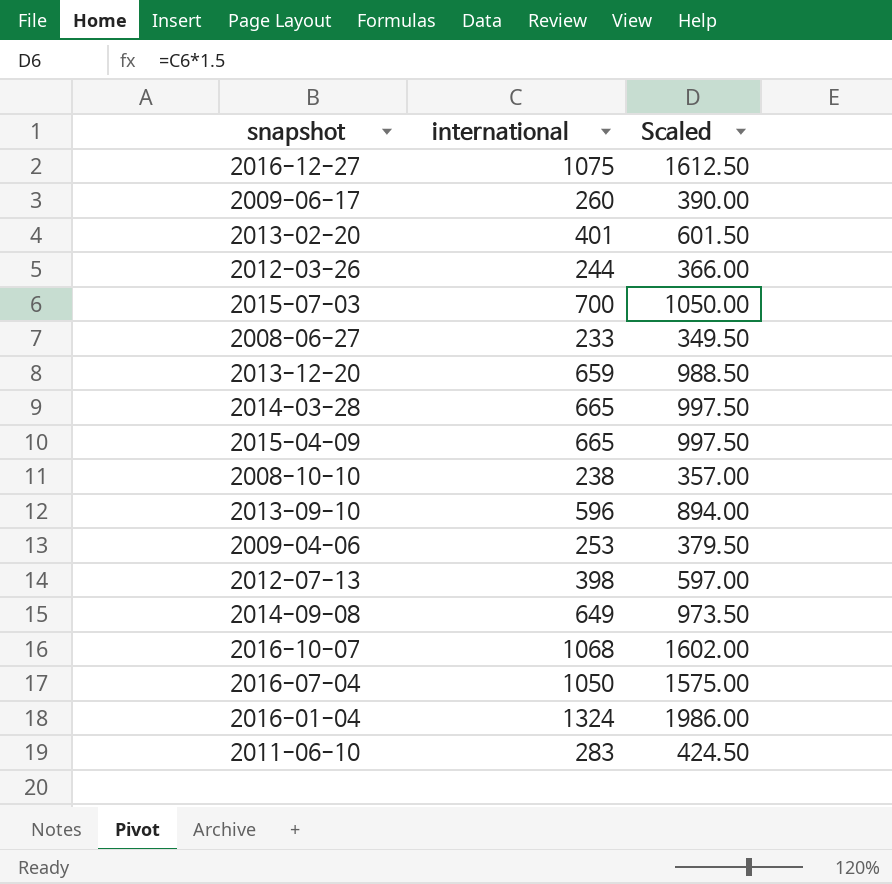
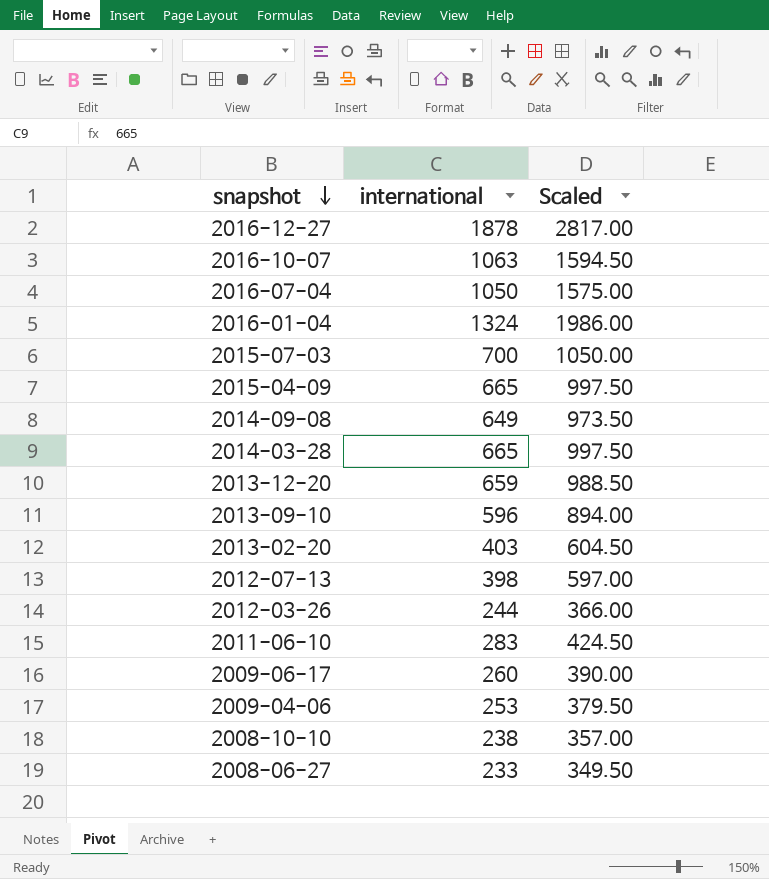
row order: none -> snapshot descending
2016-12-27 | international: 1075 -> 1878
2016-12-27 | Scaled: 1612.50 -> 2817.00
2016-10-07 | international: 1068 -> 1063
2016-10-07 | Scaled: 1602.00 -> 1594.50
2013-02-20 | international: 401 -> 403
2013-02-20 | Scaled: 601.50 -> 604.50

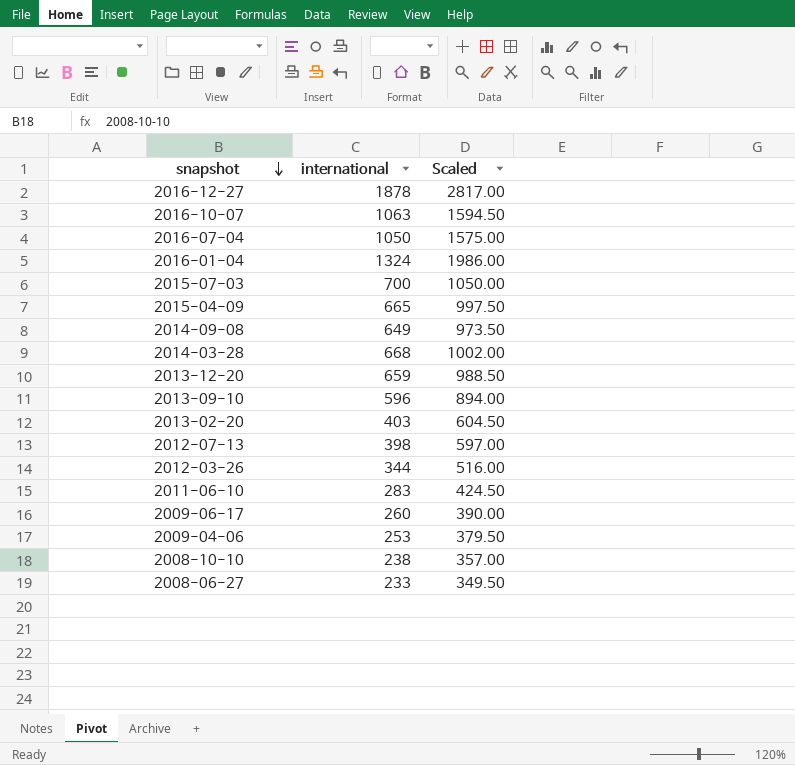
2014-03-28 | international: 665 -> 668
2014-03-28 | Scaled: 997.50 -> 1002.00
2012-03-26 | international: 244 -> 344
2012-03-26 | Scaled: 366.00 -> 516.00

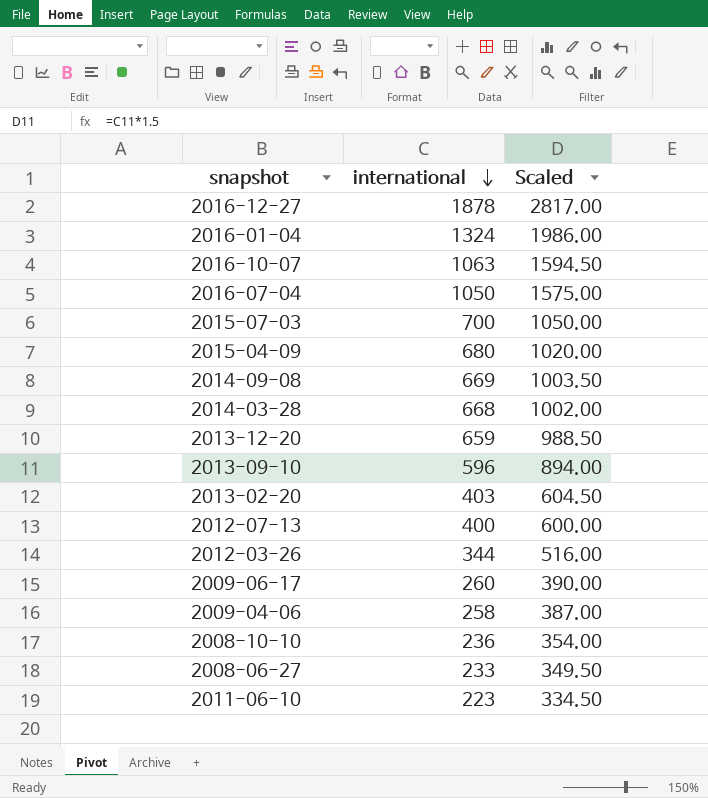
row order: snapshot descending -> international descending
2015-04-09 | international: 665 -> 680
2015-04-09 | Scaled: 997.50 -> 1020.00
2014-09-08 | international: 649 -> 669
2014-09-08 | Scaled: 973.50 -> 1003.50
2012-07-13 | international: 398 -> 400
2012-07-13 | Scaled: 597.00 -> 600.00
2009-04-06 | international: 253 -> 258
2009-04-06 | Scaled: 379.50 -> 387.00
2008-10-10 | international: 238 -> 236
2008-10-10 | Scaled: 357.00 -> 354.00
2011-06-10 | international: 283 -> 223
2011-06-10 | Scaled: 424.50 -> 334.50

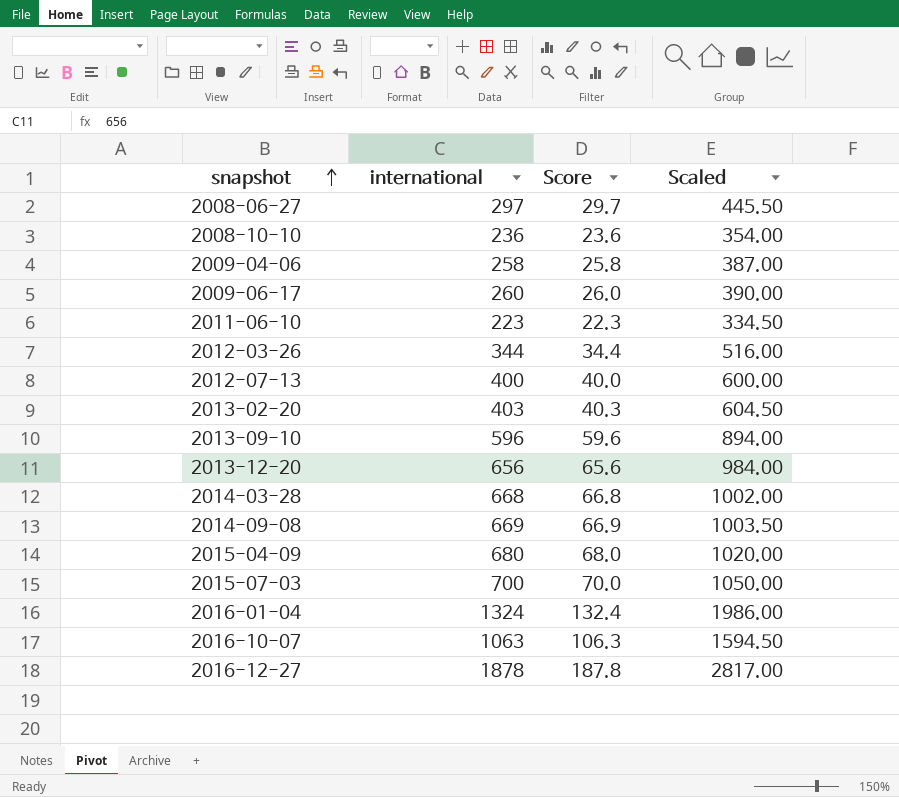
row order: international descending -> snapshot ascending
column Score | formula: none -> [international] * 0.1
row 2016-07-04: 1050 | 1575.00 -> none
2008-06-27 | international: 233 -> 297
2008-06-27 | Scaled: 349.50 -> 445.50
2013-12-20 | international: 659 -> 656
2013-12-20 | Scaled: 988.50 -> 984.00

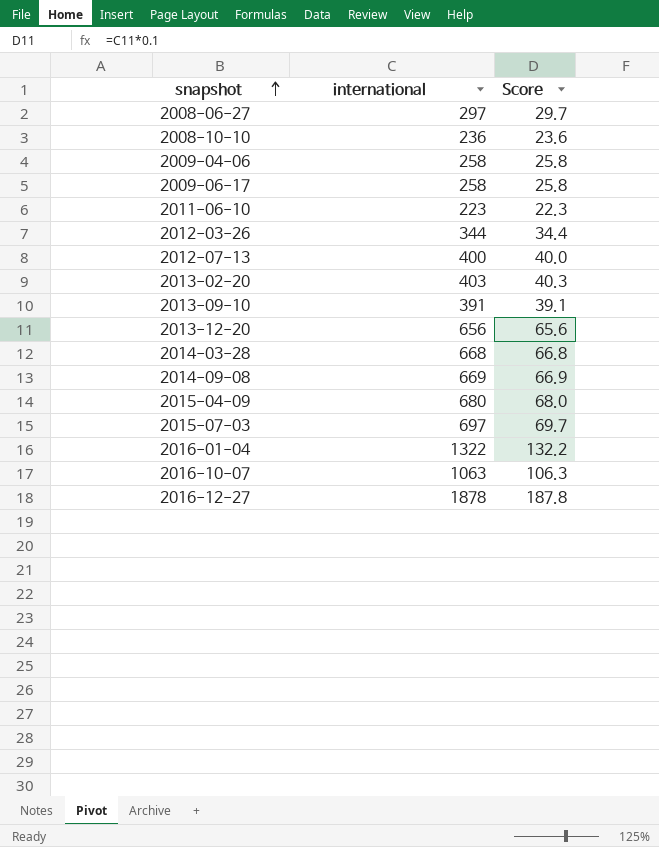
column Scaled | formula: [international] * 1.5 -> none
2009-06-17 | international: 260 -> 258
2009-06-17 | Score: 26.0 -> 25.8
2013-09-10 | international: 596 -> 391
2013-09-10 | Score: 59.6 -> 39.1
2015-07-03 | international: 700 -> 697
2015-07-03 | Score: 70.0 -> 69.7
2016-01-04 | international: 1324 -> 1322
2016-01-04 | Score: 132.4 -> 132.2

